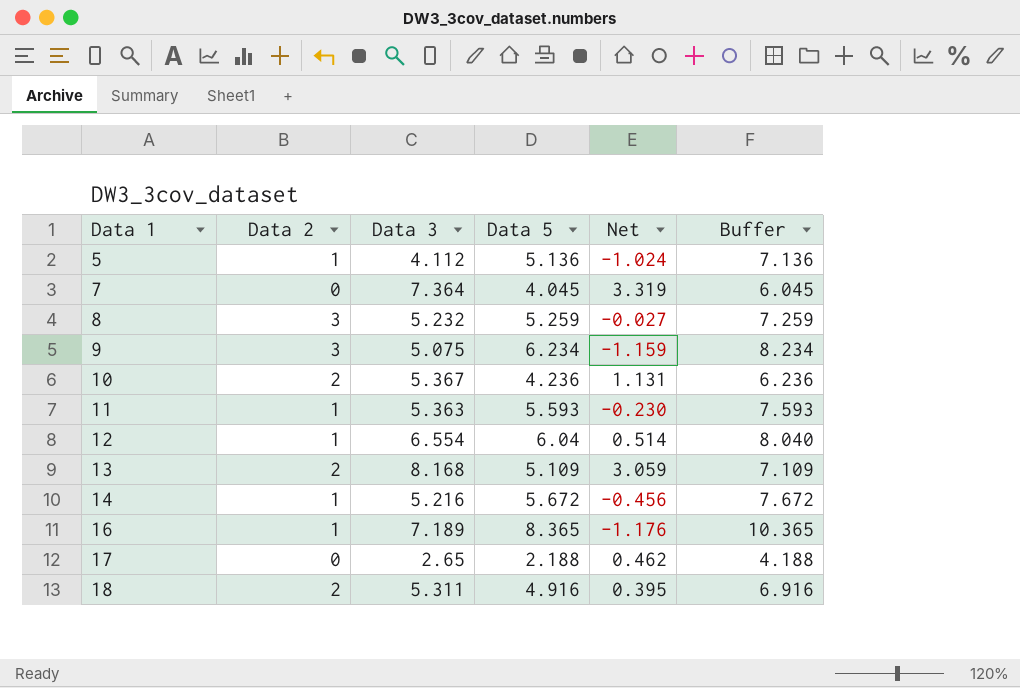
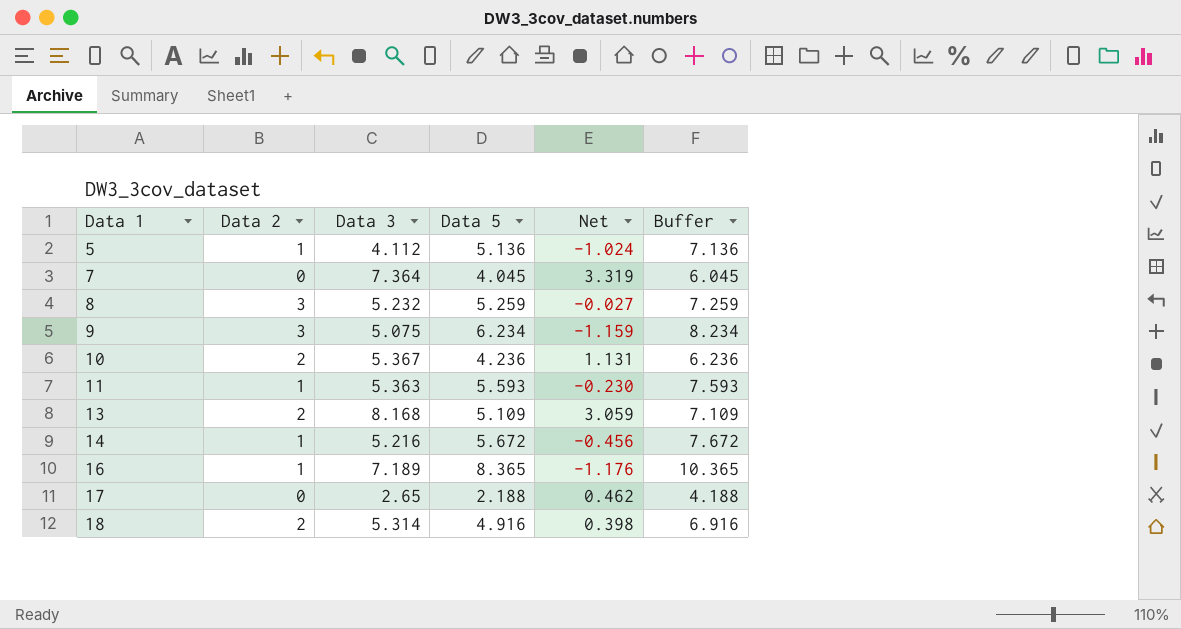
row 12: 1 | 6.554 | 6.04 | 0.514 | 8.040 -> none
18 | Data 3: 5.311 -> 5.314
18 | Net: 0.395 -> 0.398

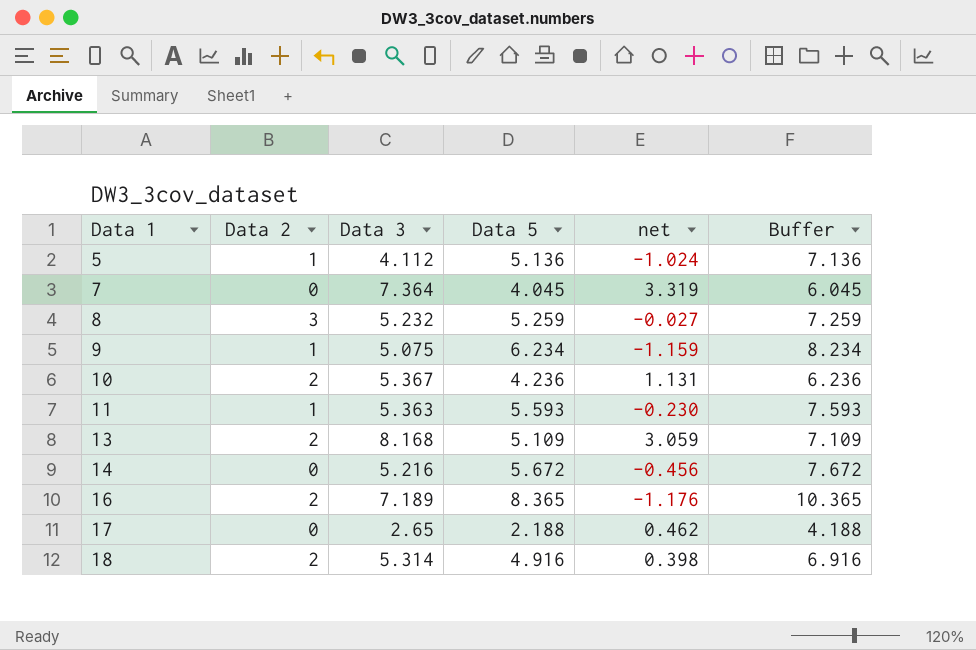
column name: Net -> net
9 | Data 2: 3 -> 1
14 | Data 2: 1 -> 0
16 | Data 2: 1 -> 2

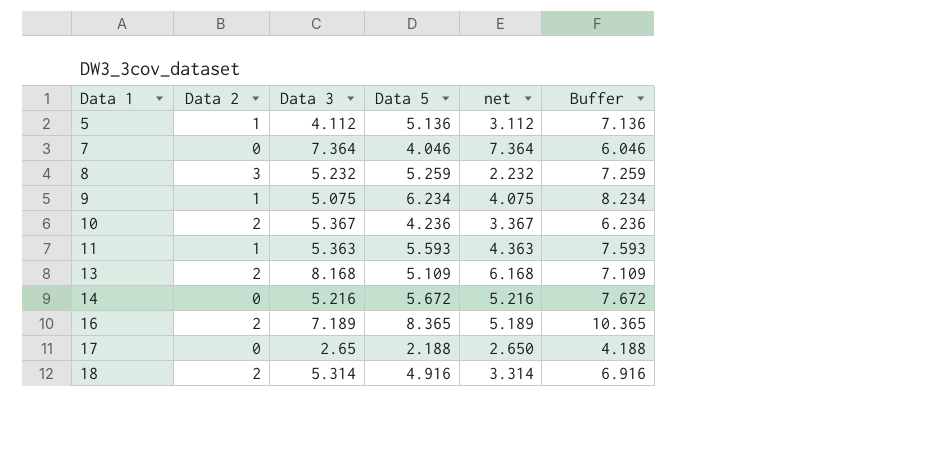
column net | formula: [Data 3] - [Data 5] -> [Data 3] - [Data 2]
7 | Data 5: 4.045 -> 4.046
7 | Buffer: 6.045 -> 6.046

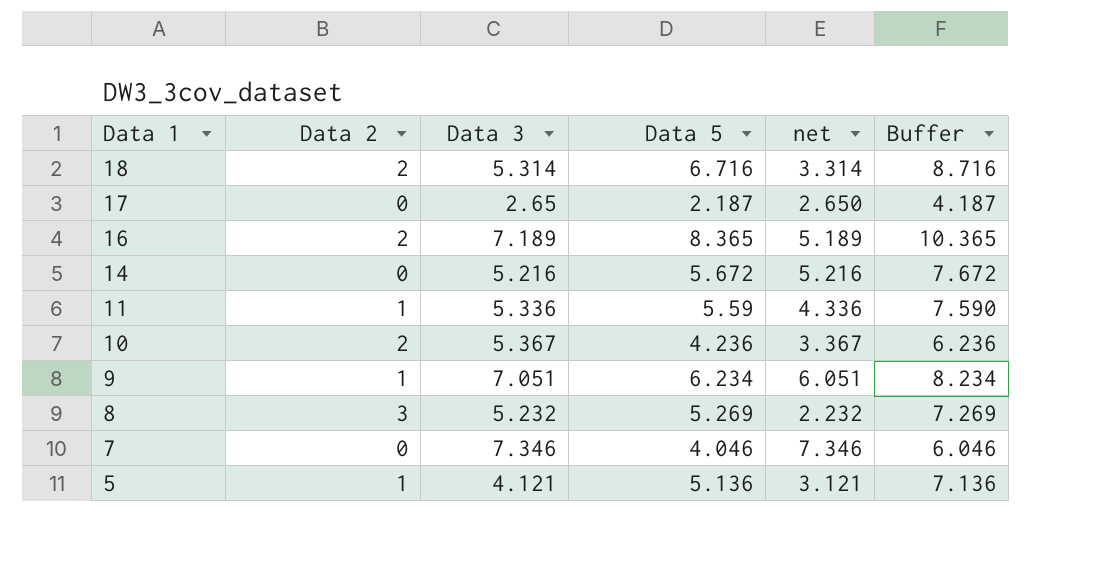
row order: Data 1 ascending -> Data 1 descending
row 13: 2 | 8.168 | 5.109 | 6.168 | 7.109 -> none
18 | Data 5: 4.916 -> 6.716
18 | Buffer: 6.916 -> 8.716
17 | Data 5: 2.188 -> 2.187
17 | Buffer: 4.188 -> 4.187
11 | Data 3: 5.363 -> 5.336
11 | Data 5: 5.593 -> 5.59
11 | net: 4.363 -> 4.336
11 | Buffer: 7.593 -> 7.590
9 | Data 3: 5.075 -> 7.051
9 | net: 4.075 -> 6.051
8 | Data 5: 5.259 -> 5.269
8 | Buffer: 7.259 -> 7.269
7 | Data 3: 7.364 -> 7.346
7 | net: 7.364 -> 7.346
5 | Data 3: 4.112 -> 4.121
5 | net: 3.112 -> 3.121

